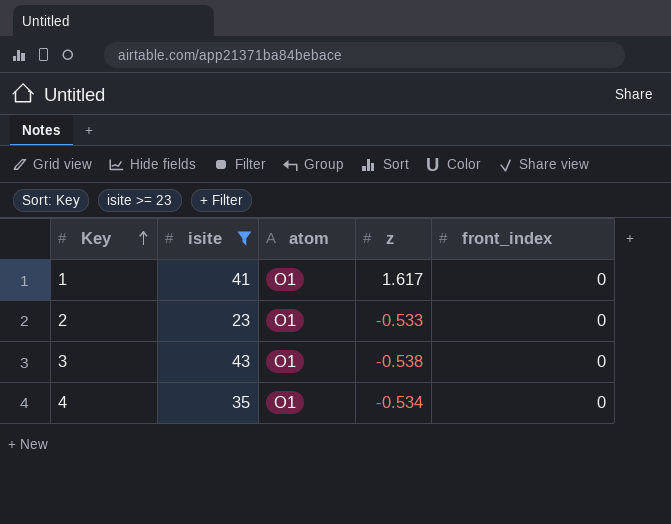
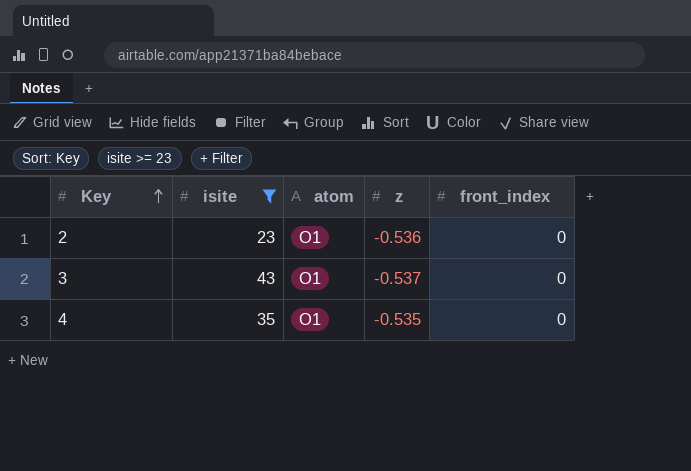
row 1: 41 | O1 | 1.617 | 0 -> none
2 | z: -0.533 -> -0.536
3 | z: -0.538 -> -0.537
4 | z: -0.534 -> -0.535

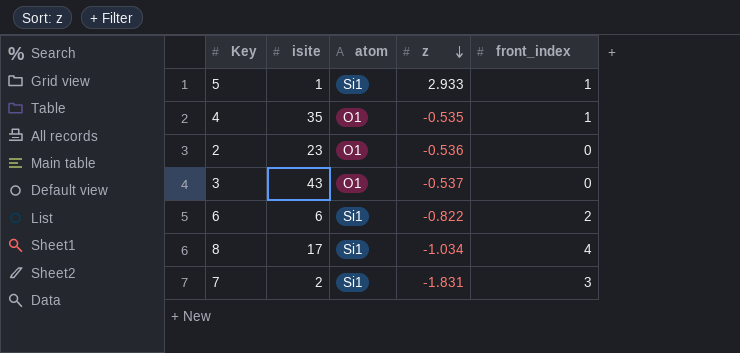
filter: isite >= 23 -> none
row order: Key ascending -> z descending
4 | front_index: 0 -> 1

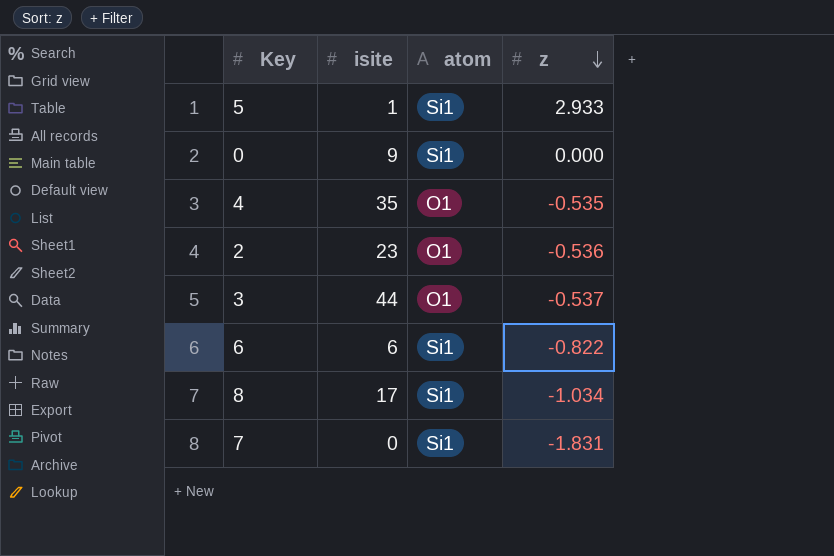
column front_index | position: 5 -> none
row 0: none -> 9 | Si1 | 0.000
3 | isite: 43 -> 44
7 | isite: 2 -> 0

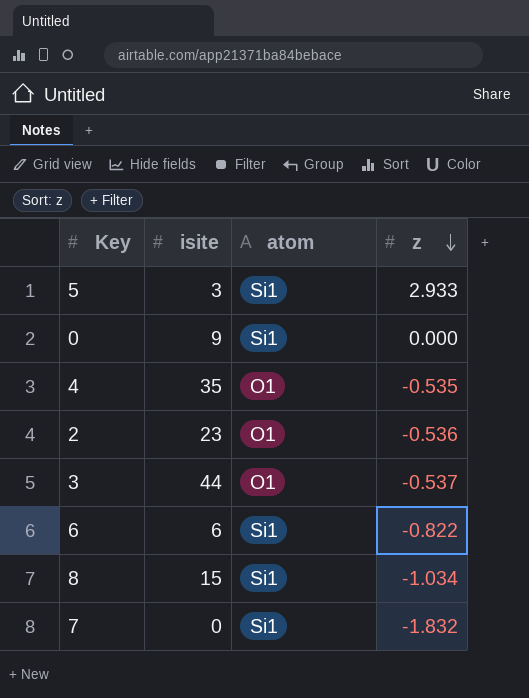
5 | isite: 1 -> 3
8 | isite: 17 -> 15
7 | z: -1.831 -> -1.832

